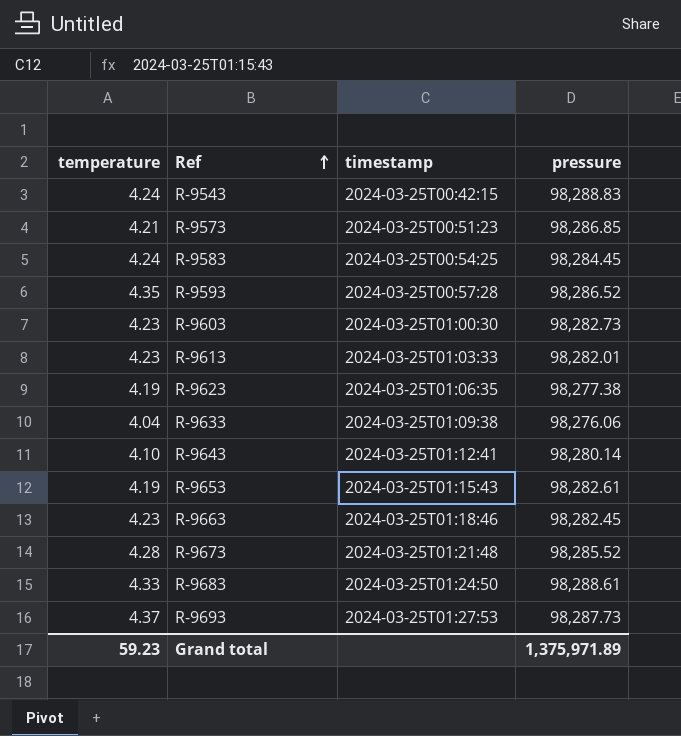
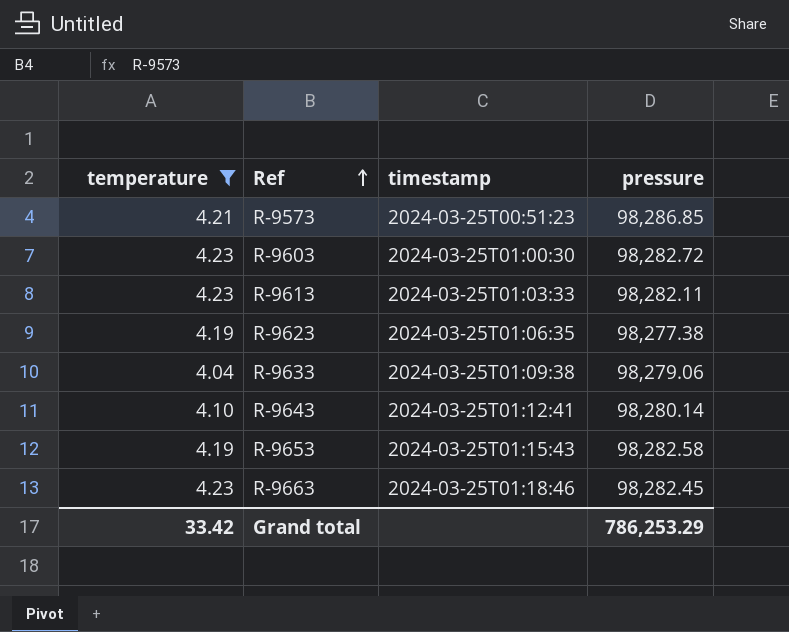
filter: none -> temperature <= 4.23
R-9603 | pressure: 98,282.73 -> 98,282.72
R-9613 | pressure: 98,282.01 -> 98,282.11
R-9633 | pressure: 98,276.06 -> 98,279.06
R-9653 | pressure: 98,282.61 -> 98,282.58
Grand total | temperature: 59.23 -> 33.42
Grand total | pressure: 1,375,971.89 -> 786,253.29

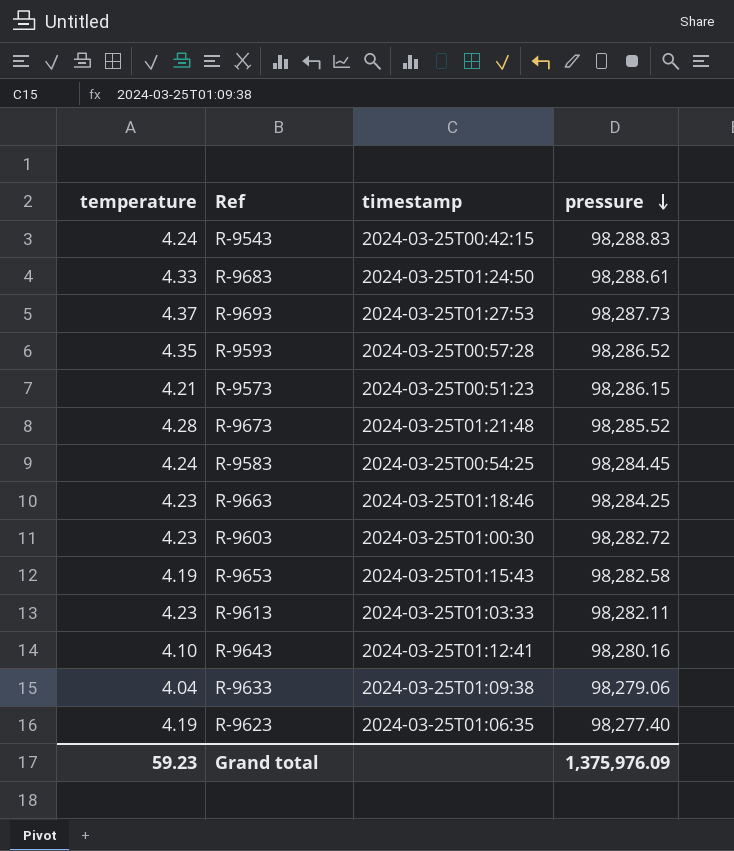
filter: temperature <= 4.23 -> none
row order: Ref ascending -> pressure descending
R-9573 | pressure: 98,286.85 -> 98,286.15
R-9663 | pressure: 98,282.45 -> 98,284.25
R-9643 | pressure: 98,280.14 -> 98,280.16
R-9623 | pressure: 98,277.38 -> 98,277.40
Grand total | temperature: 33.42 -> 59.23
Grand total | pressure: 786,253.29 -> 1,375,976.09

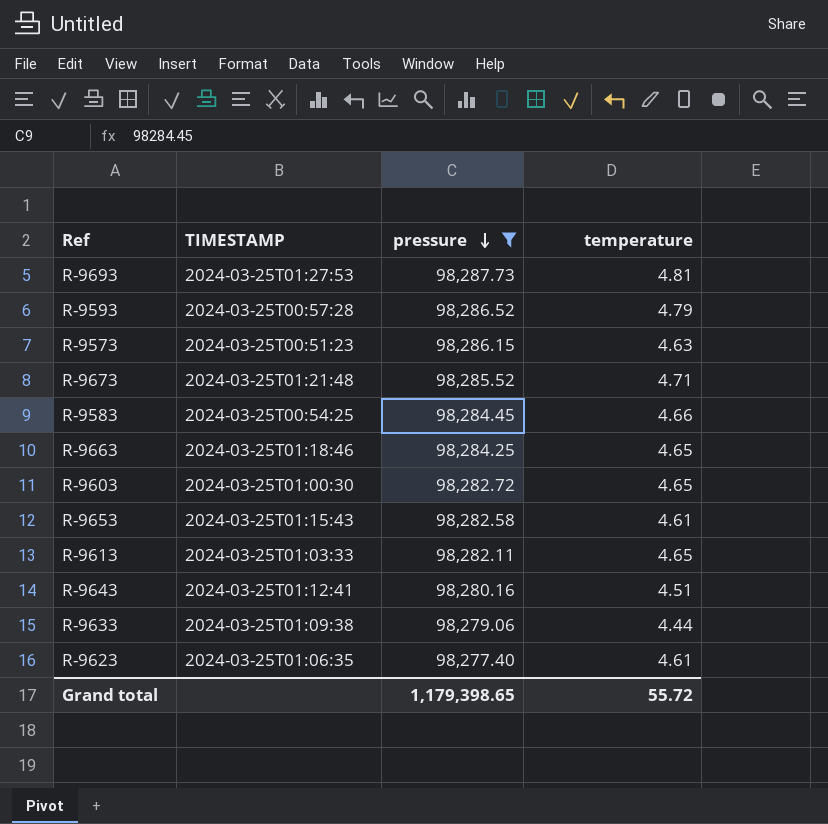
filter: none -> pressure <= 98,287.73
column name: timestamp -> TIMESTAMP
column temperature | position: 1 -> 4
R-9693 | temperature: 4.37 -> 4.81
R-9593 | temperature: 4.35 -> 4.79
R-9573 | temperature: 4.21 -> 4.63
R-9673 | temperature: 4.28 -> 4.71
R-9583 | temperature: 4.24 -> 4.66
R-9663 | temperature: 4.23 -> 4.65
R-9603 | temperature: 4.23 -> 4.65
R-9653 | temperature: 4.19 -> 4.61
R-9613 | temperature: 4.23 -> 4.65
R-9643 | temperature: 4.10 -> 4.51
R-9633 | temperature: 4.04 -> 4.44
R-9623 | temperature: 4.19 -> 4.61
Grand total | pressure: 1,375,976.09 -> 1,179,398.65
Grand total | temperature: 59.23 -> 55.72

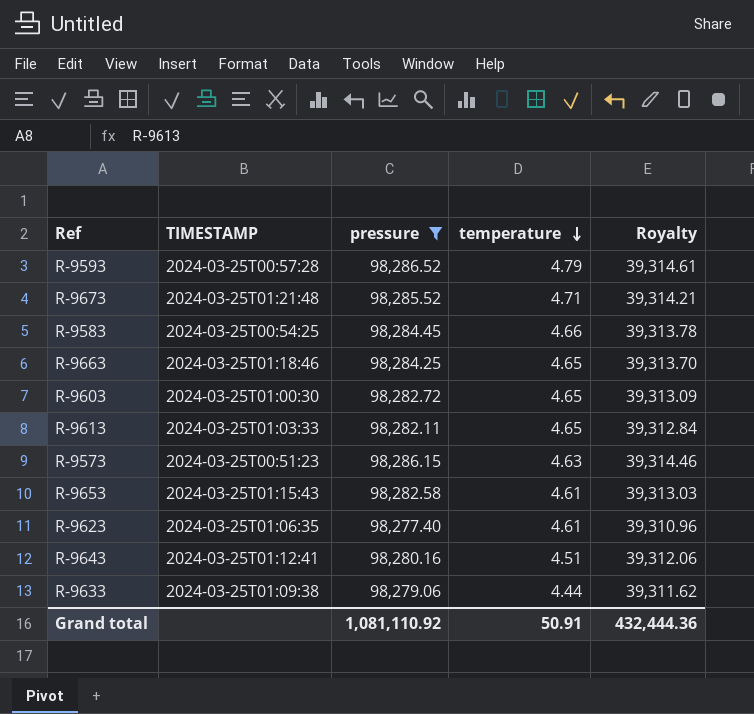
row order: pressure descending -> temperature descending
column Royalty | formula: none -> [pressure] * 0.4
row R-9693: 2024-03-25T01:27:53 | 98,287.73 | 4.81 -> none
Grand total | pressure: 1,179,398.65 -> 1,081,110.92
Grand total | temperature: 55.72 -> 50.91

